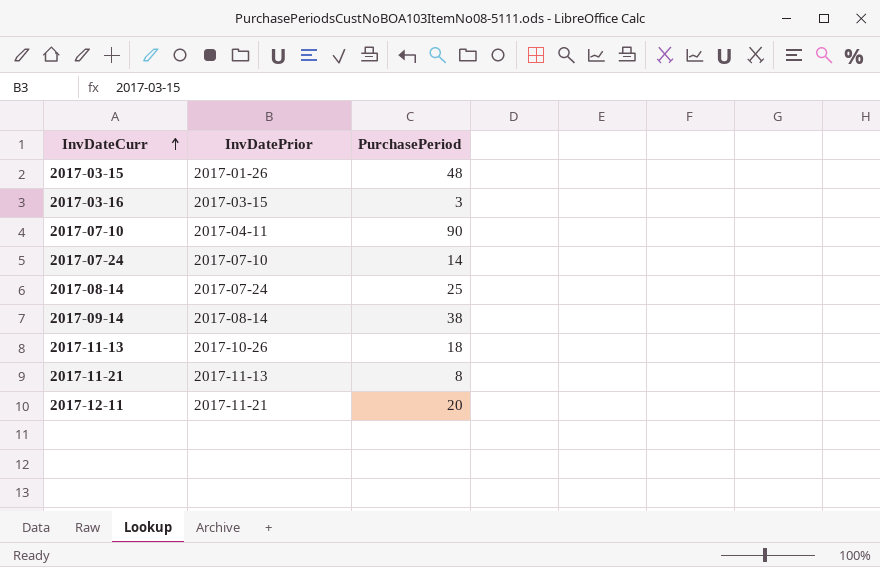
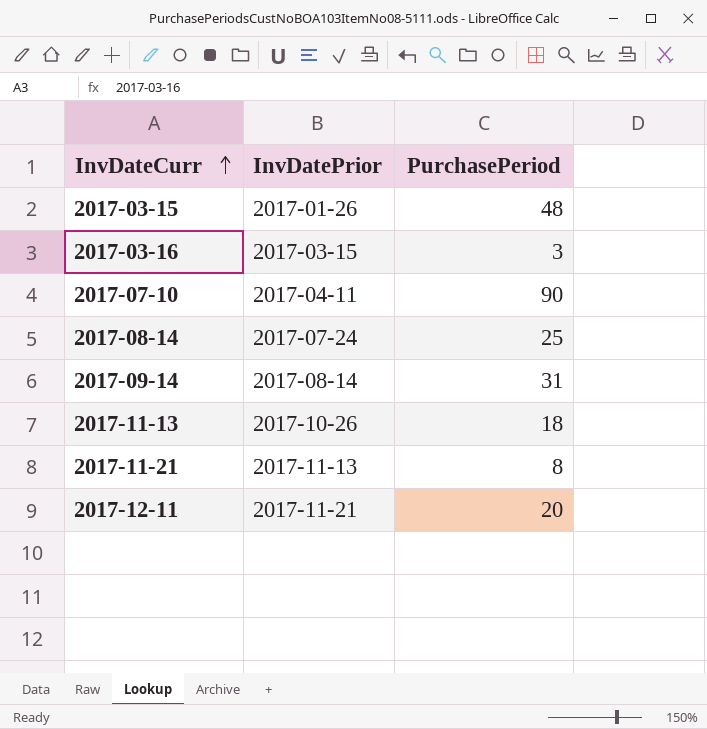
row 2017-07-24: 2017-07-10 | 14 -> none
2017-09-14 | PurchasePeriod: 38 -> 31

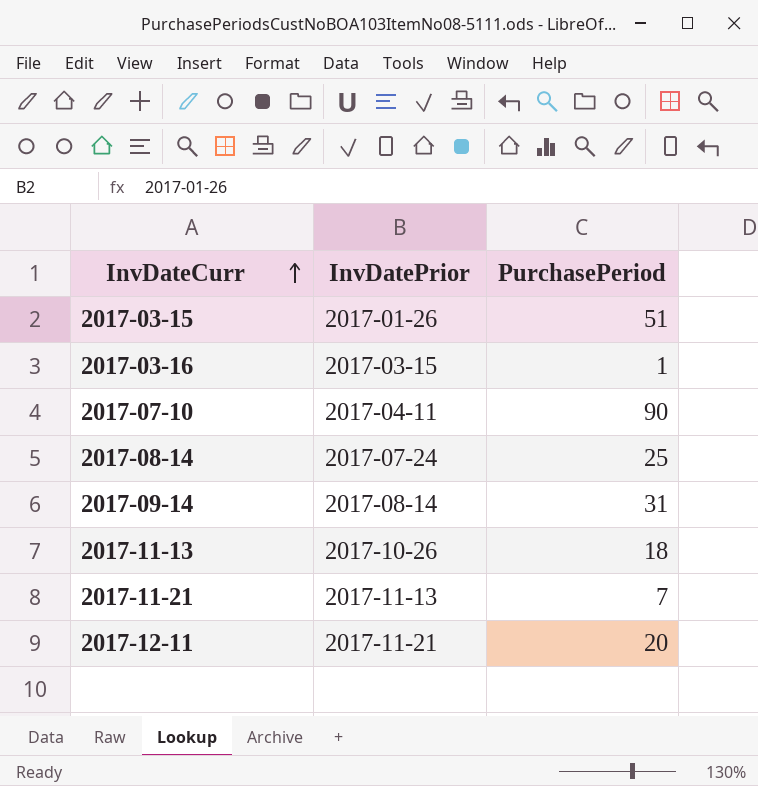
2017-03-15 | PurchasePeriod: 48 -> 51
2017-03-16 | PurchasePeriod: 3 -> 1
2017-11-21 | PurchasePeriod: 8 -> 7

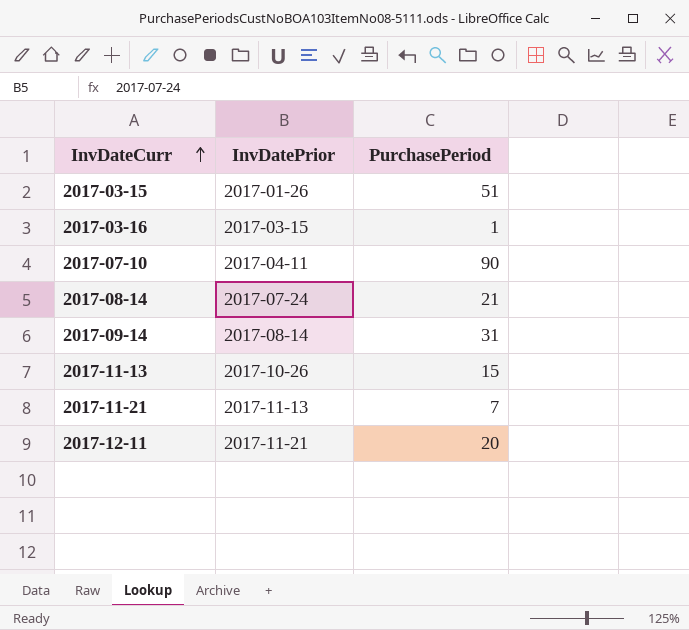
2017-08-14 | PurchasePeriod: 25 -> 21
2017-11-13 | PurchasePeriod: 18 -> 15

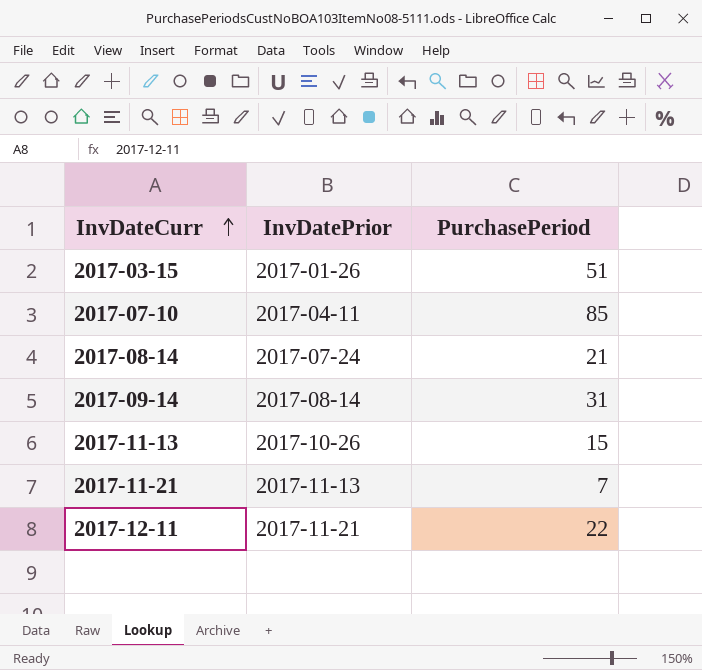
row 2017-03-16: 2017-03-15 | 1 -> none
2017-07-10 | PurchasePeriod: 90 -> 85
2017-12-11 | PurchasePeriod: 20 -> 22

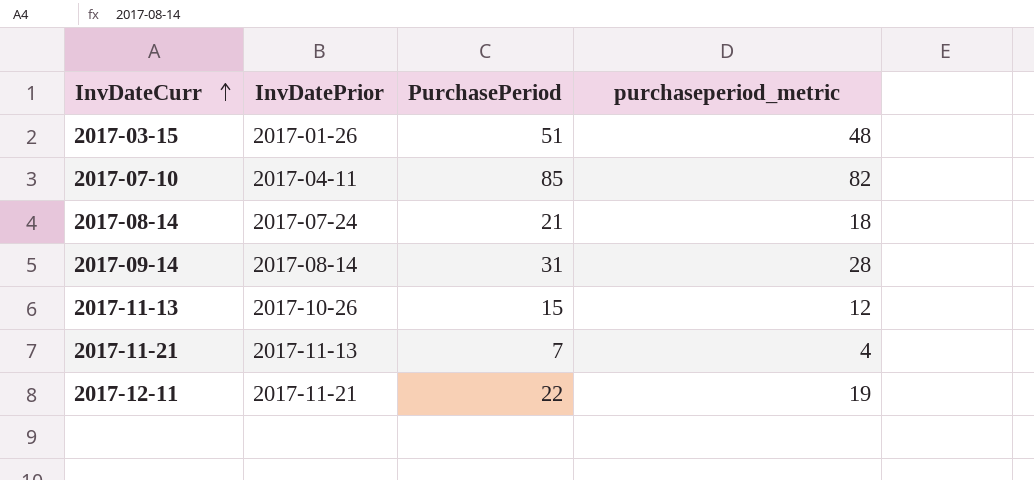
column purchaseperiod_metric | formula: none -> [PurchasePeriod] - 3

